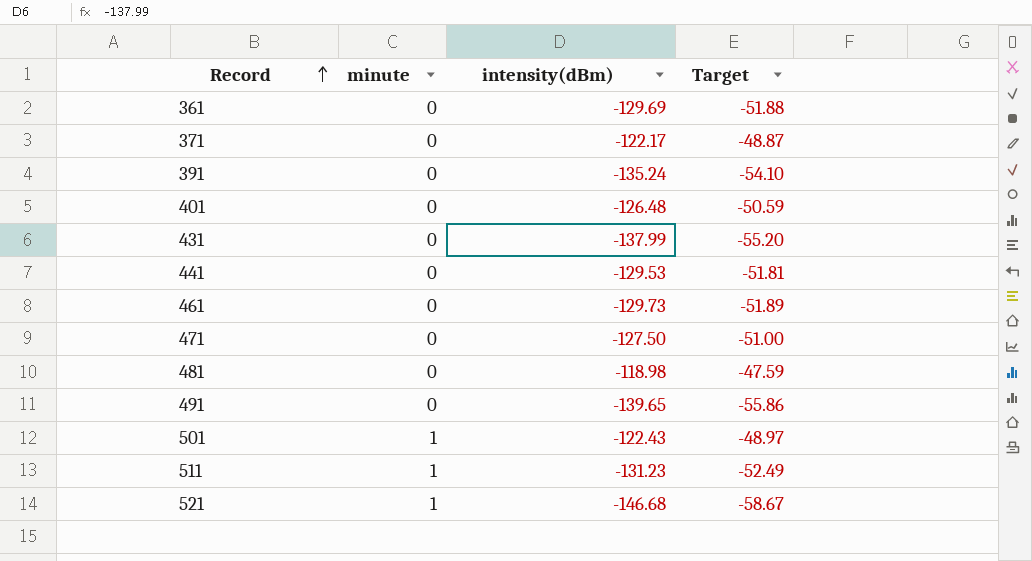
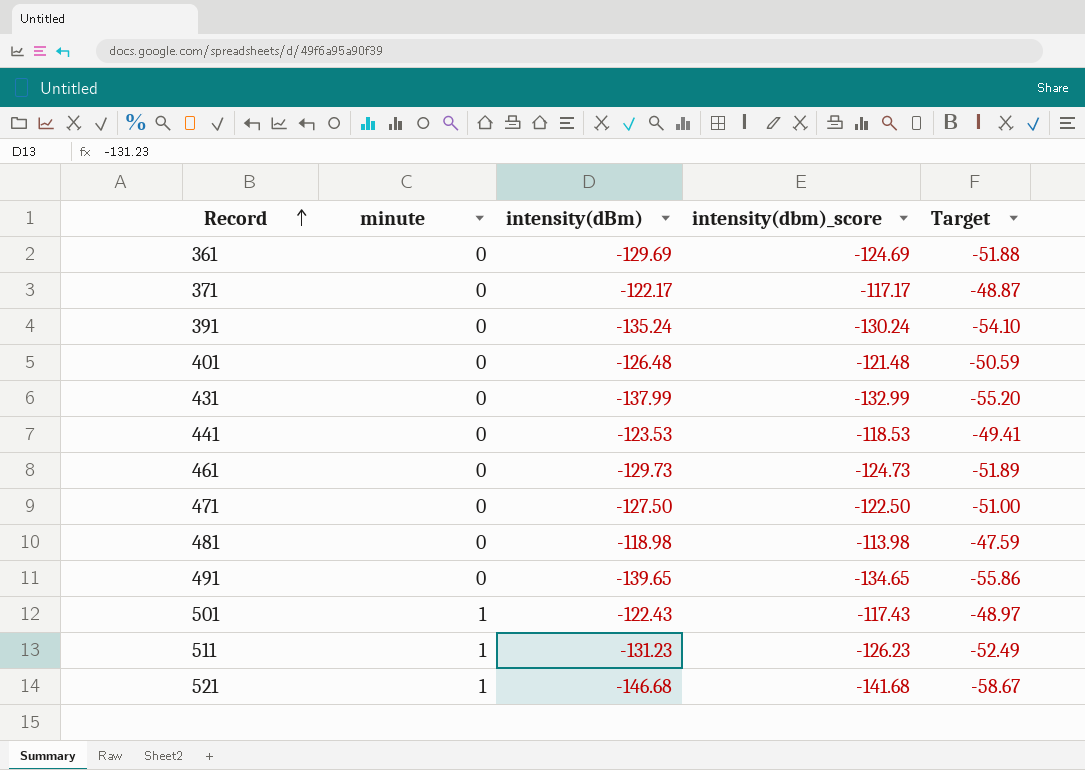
column intensity(dbm)_score | formula: none -> [intensity(dBm)] + 5
441 | intensity(dBm): -129.53 -> -123.53
441 | Target: -51.81 -> -49.41

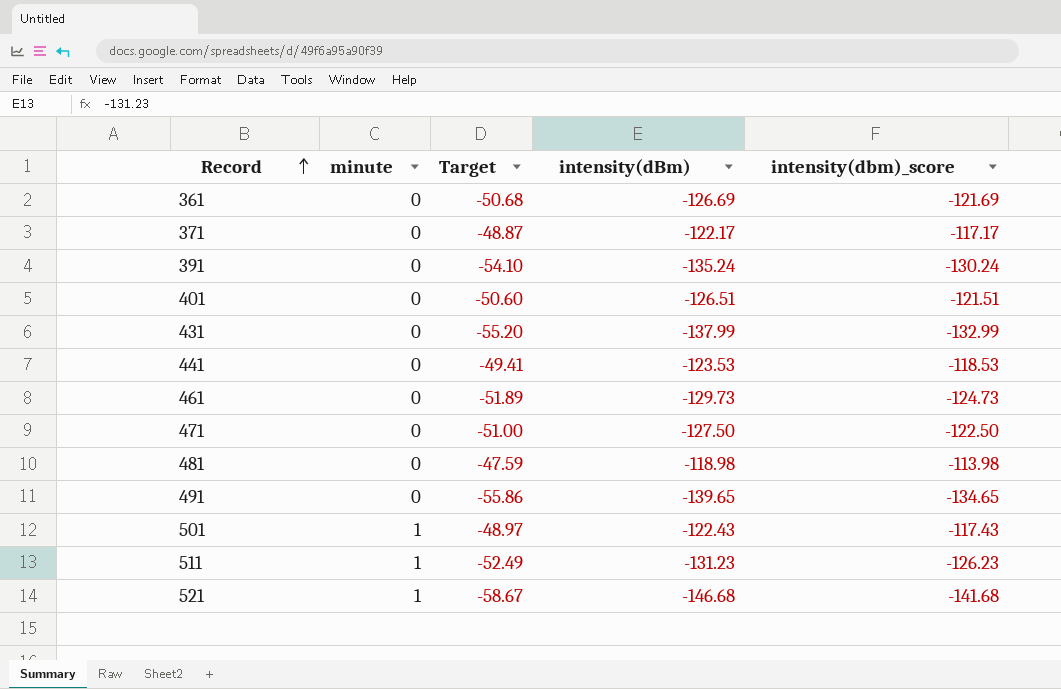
column Target | position: 5 -> 3
361 | Target: -51.88 -> -50.68
361 | intensity(dBm): -129.69 -> -126.69
361 | intensity(dbm)_score: -124.69 -> -121.69
401 | Target: -50.59 -> -50.60
401 | intensity(dBm): -126.48 -> -126.51
401 | intensity(dbm)_score: -121.48 -> -121.51

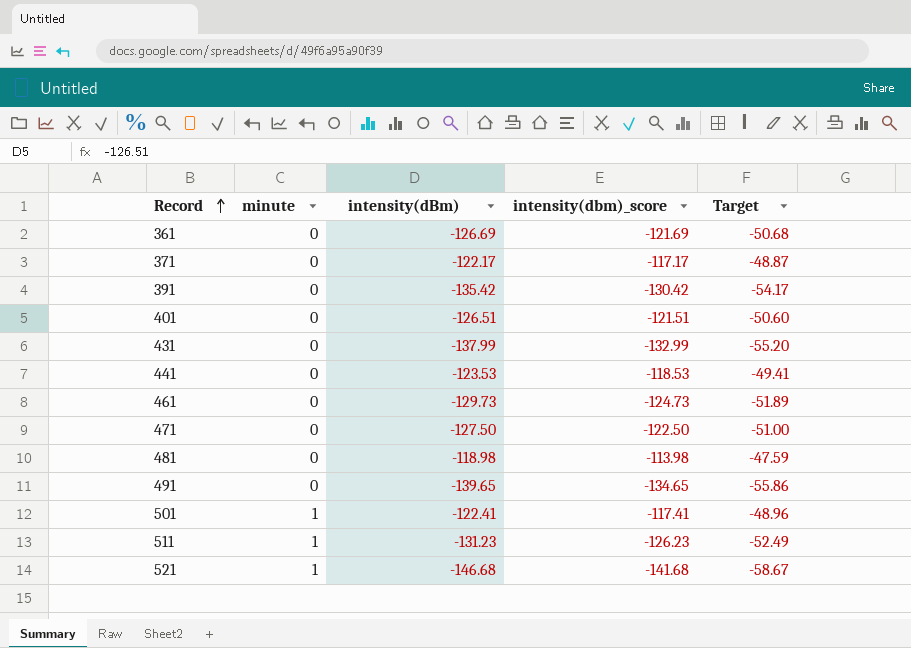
column Target | position: 3 -> 5
391 | intensity(dBm): -135.24 -> -135.42
391 | intensity(dbm)_score: -130.24 -> -130.42
391 | Target: -54.10 -> -54.17
501 | intensity(dBm): -122.43 -> -122.41
501 | intensity(dbm)_score: -117.43 -> -117.41
501 | Target: -48.97 -> -48.96

